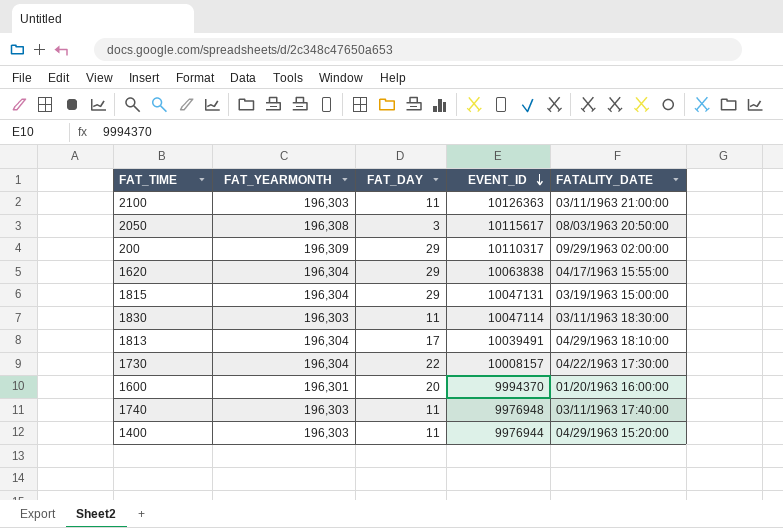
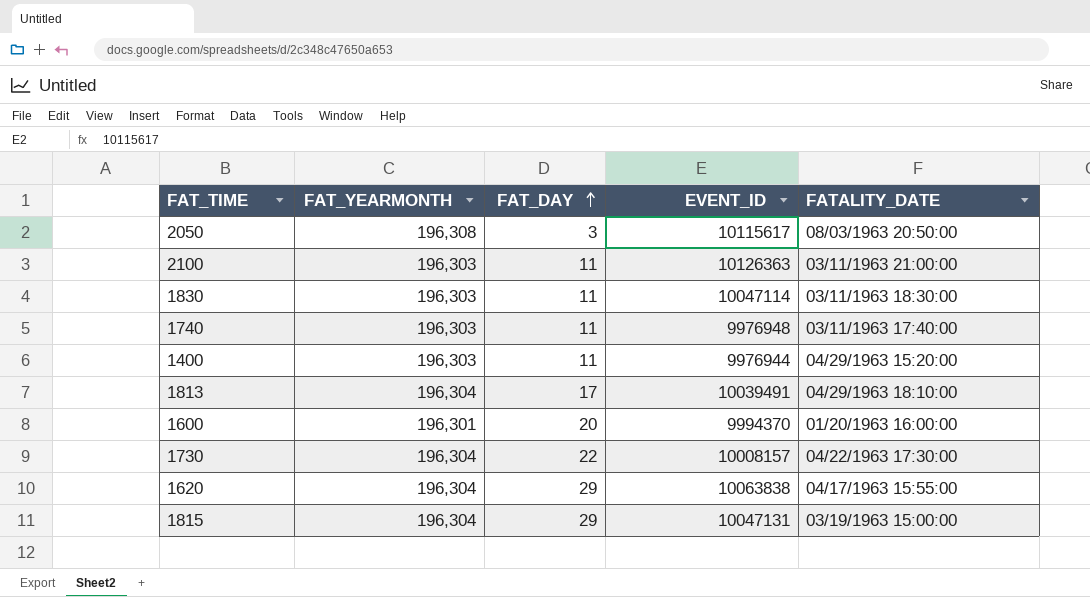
row order: EVENT_ID descending -> FAT_DAY ascending
row 200: 196,309 | 29 | 10110317 | 09/29/1963 02:00:00 -> none

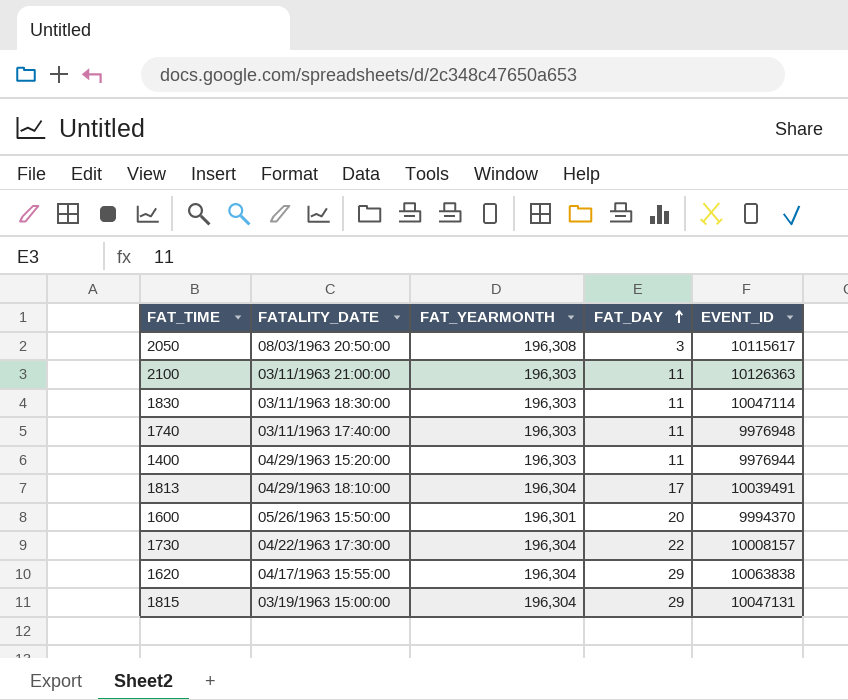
column FATALITY_DATE | position: 5 -> 2
1600 | FATALITY_DATE: 01/20/1963 16:00:00 -> 05/26/1963 15:50:00

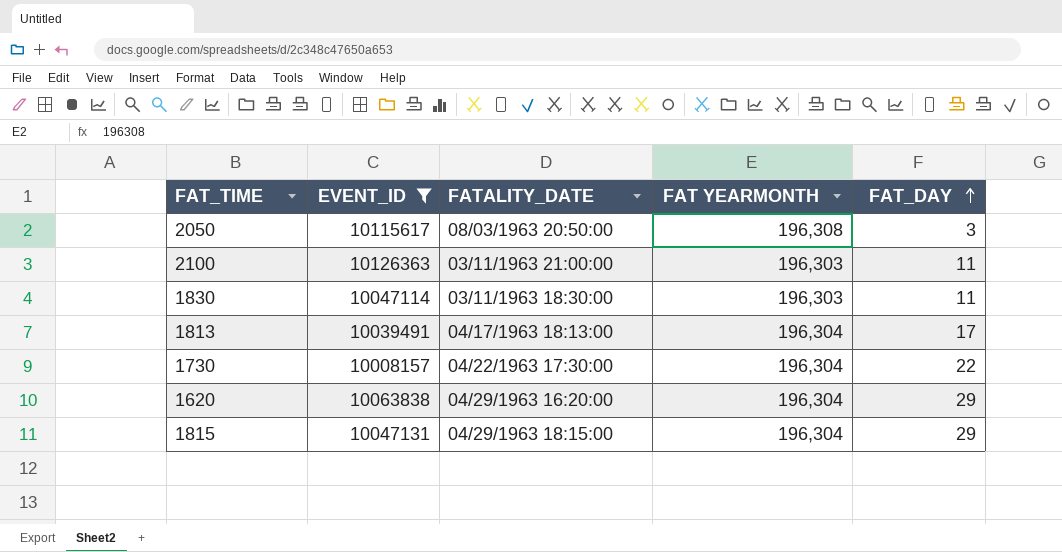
filter: none -> EVENT_ID >= 10008157
column EVENT_ID | position: 5 -> 2
column name: FAT_YEARMONTH -> FAT YEARMONTH
1813 | FATALITY_DATE: 04/29/1963 18:10:00 -> 04/17/1963 18:13:00
1620 | FATALITY_DATE: 04/17/1963 15:55:00 -> 04/29/1963 16:20:00
1815 | FATALITY_DATE: 03/19/1963 15:00:00 -> 04/29/1963 18:15:00

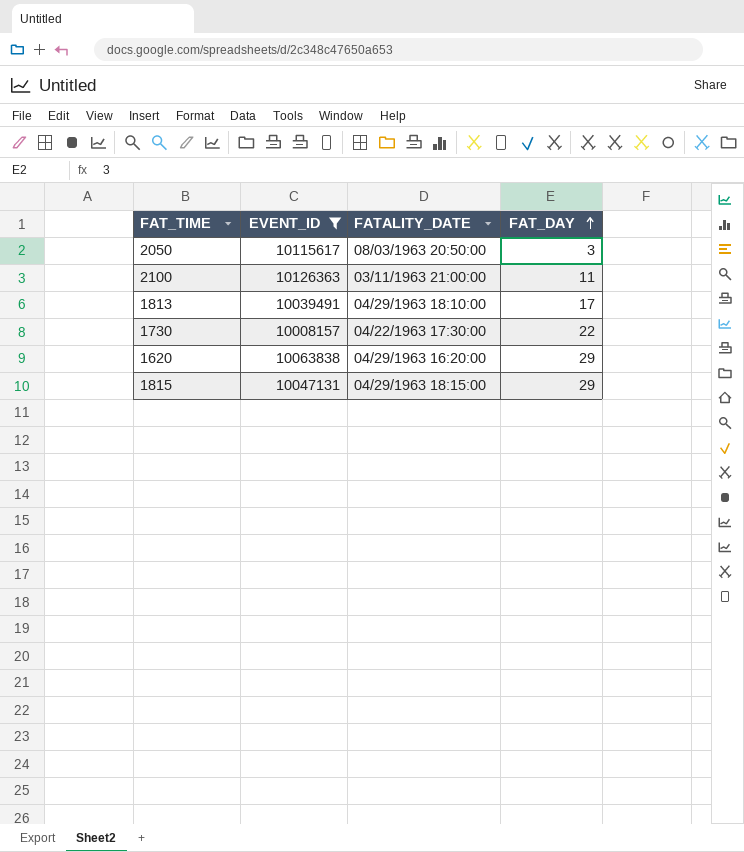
column FAT YEARMONTH | position: 4 -> none
row 1830: 10047114 | 03/11/1963 18:30:00 | 196,303 | 11 -> none
1813 | FATALITY_DATE: 04/17/1963 18:13:00 -> 04/29/1963 18:10:00

